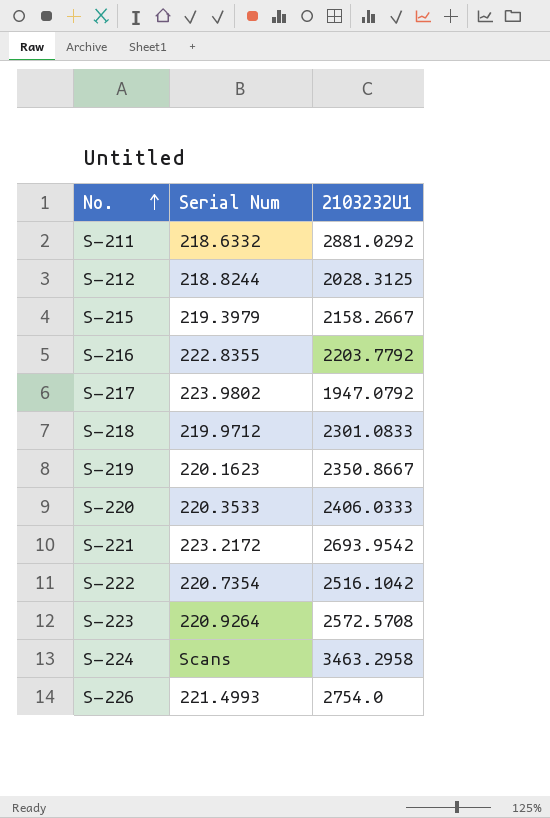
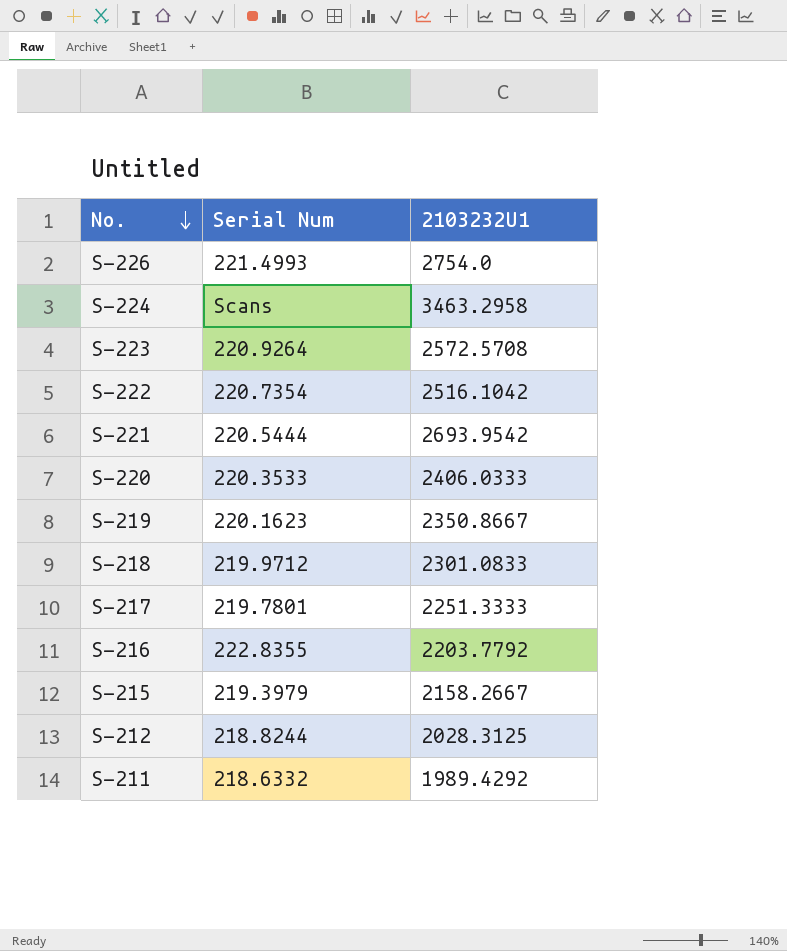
row order: No. ascending -> No. descending
S-221 | Serial Num: 223.2172 -> 220.5444
S-217 | Serial Num: 223.9802 -> 219.7801
S-217 | 2103232U1: 1947.0792 -> 2251.3333
S-211 | 2103232U1: 2881.0292 -> 1989.4292

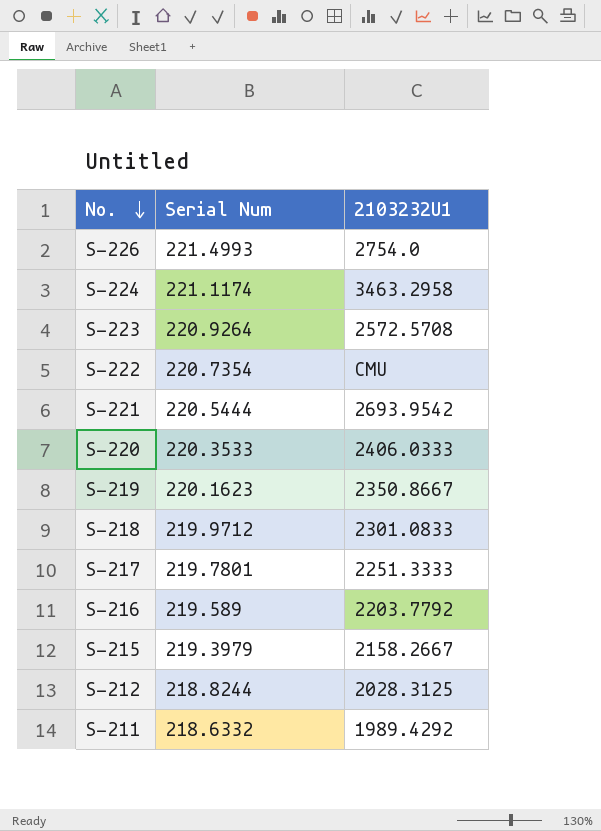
S-224 | Serial Num: Scans -> 221.1174
S-222 | 2103232U1: 2516.1042 -> CMU
S-216 | Serial Num: 222.8355 -> 219.589

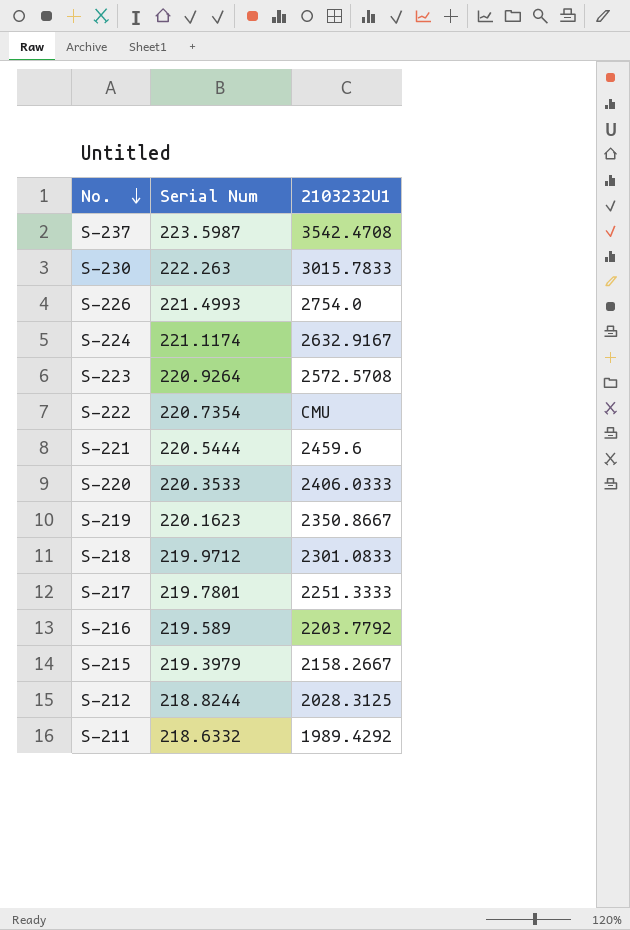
row S-237: none -> 223.5987 | 3542.4708
row S-230: none -> 222.263 | 3015.7833
S-224 | 2103232U1: 3463.2958 -> 2632.9167
S-221 | 2103232U1: 2693.9542 -> 2459.6

